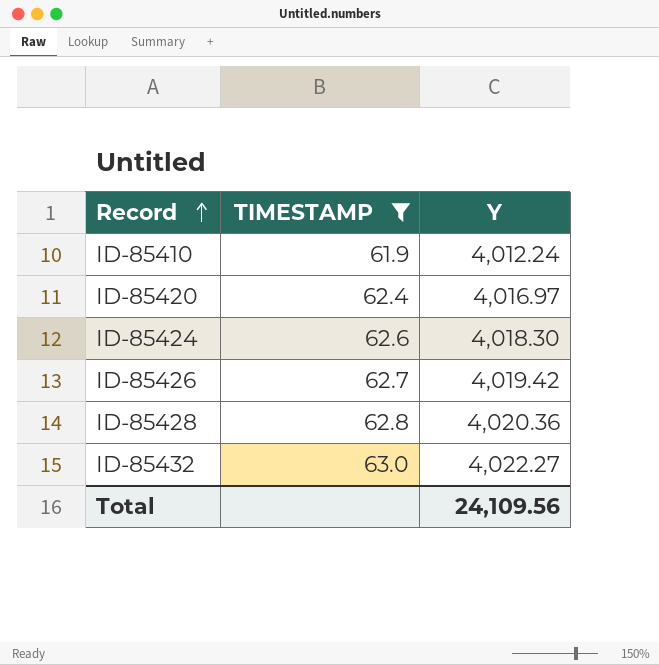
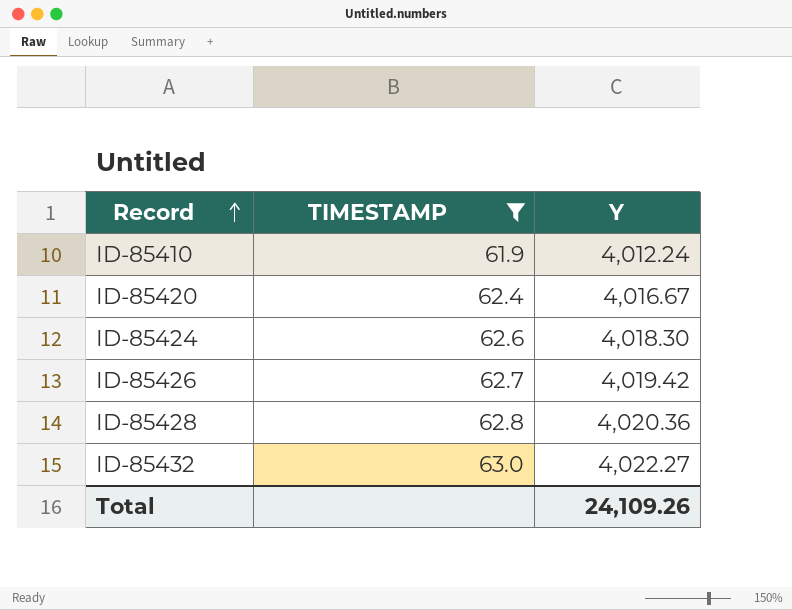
ID-85420 | Y: 4,016.97 -> 4,016.67
Total | Y: 24,109.56 -> 24,109.26

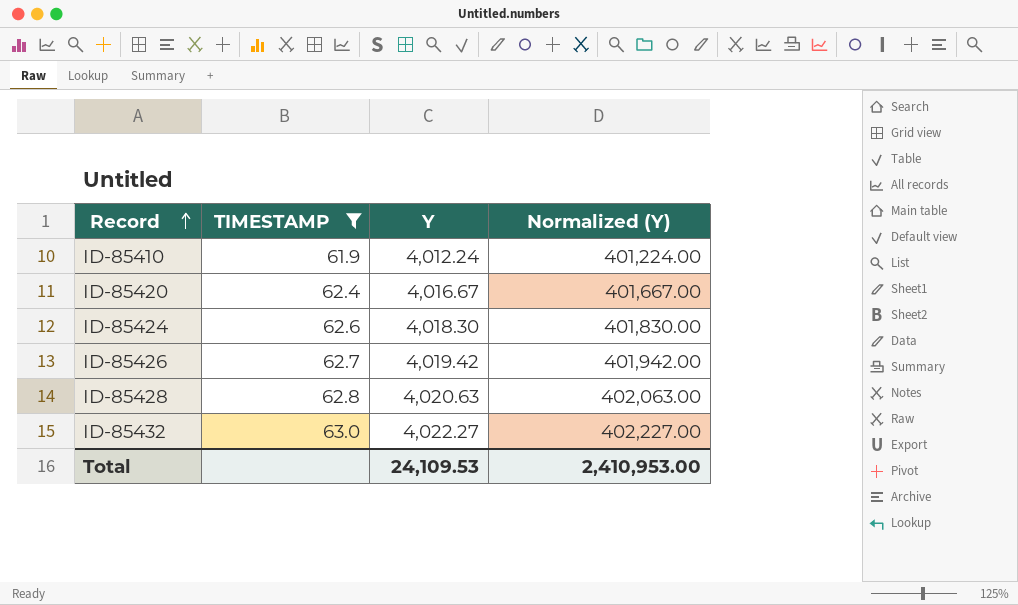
column Normalized (Y) | formula: none -> [Y] * 100
ID-85428 | Y: 4,020.36 -> 4,020.63
Total | Y: 24,109.26 -> 24,109.53

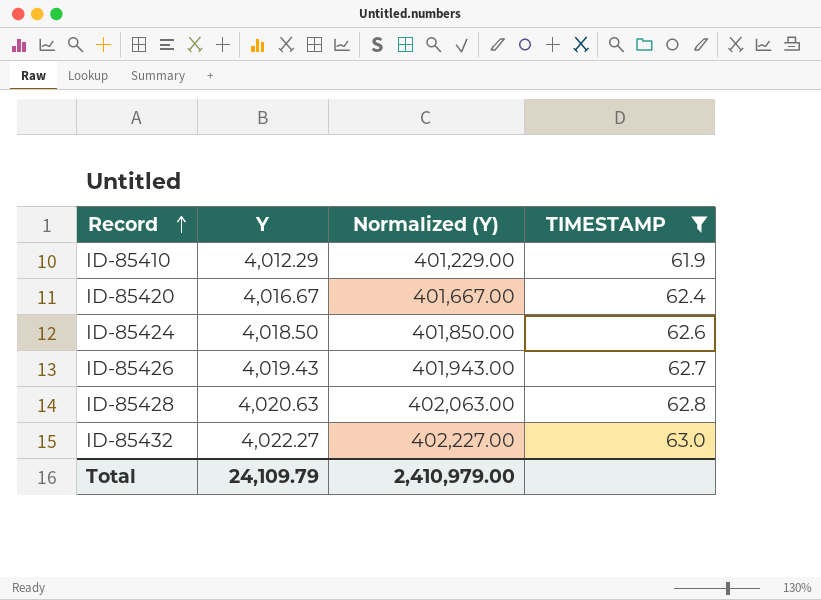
column TIMESTAMP | position: 2 -> 4
ID-85410 | Y: 4,012.24 -> 4,012.29
ID-85410 | Normalized (Y): 401,224.00 -> 401,229.00
ID-85424 | Y: 4,018.30 -> 4,018.50
ID-85424 | Normalized (Y): 401,830.00 -> 401,850.00
ID-85426 | Y: 4,019.42 -> 4,019.43
ID-85426 | Normalized (Y): 401,942.00 -> 401,943.00
Total | Y: 24,109.53 -> 24,109.79
Total | Normalized (Y): 2,410,953.00 -> 2,410,979.00

